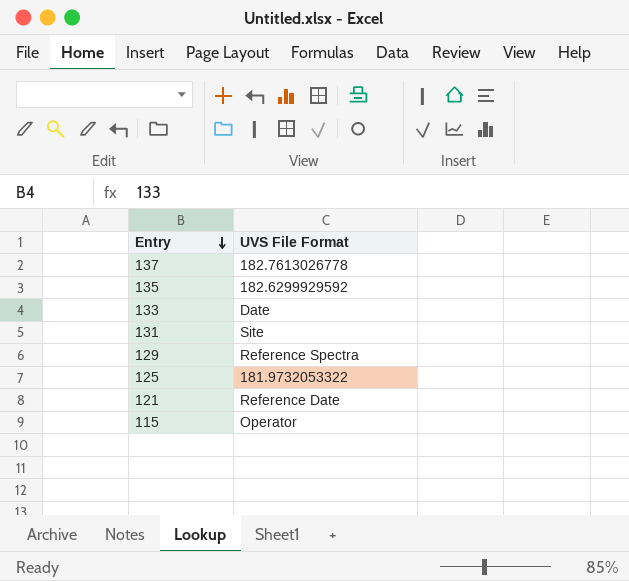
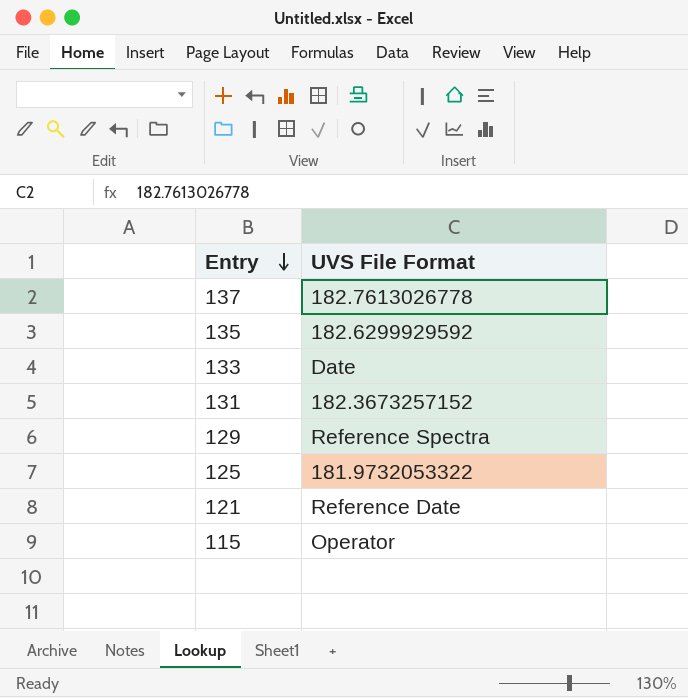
131 | UVS File Format: Site -> 182.3673257152

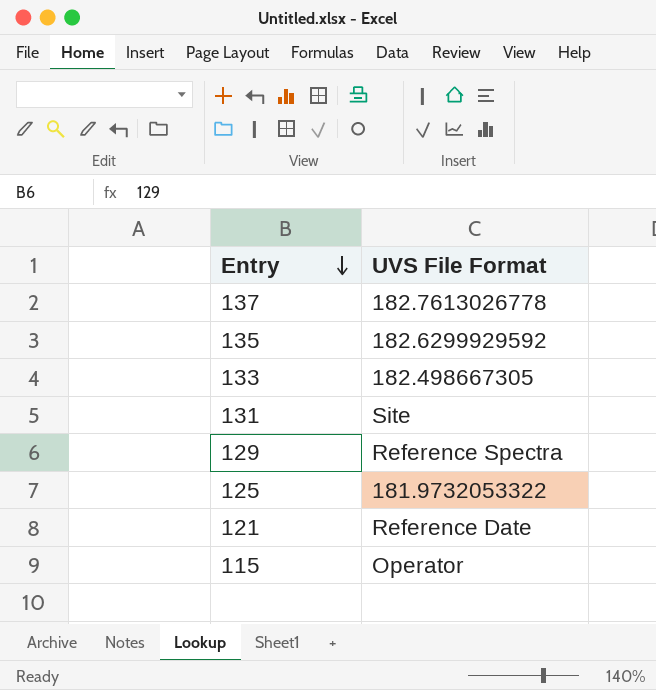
133 | UVS File Format: Date -> 182.498667305
131 | UVS File Format: 182.3673257152 -> Site

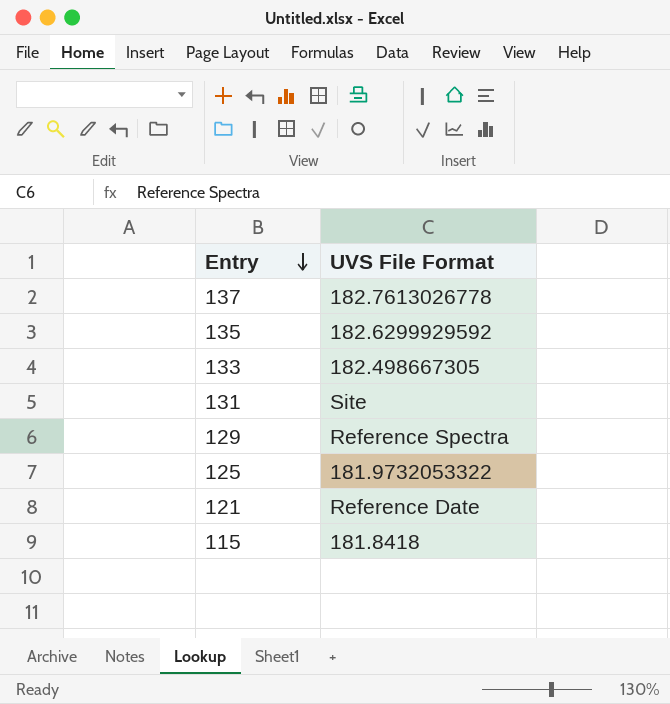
115 | UVS File Format: Operator -> 181.8418

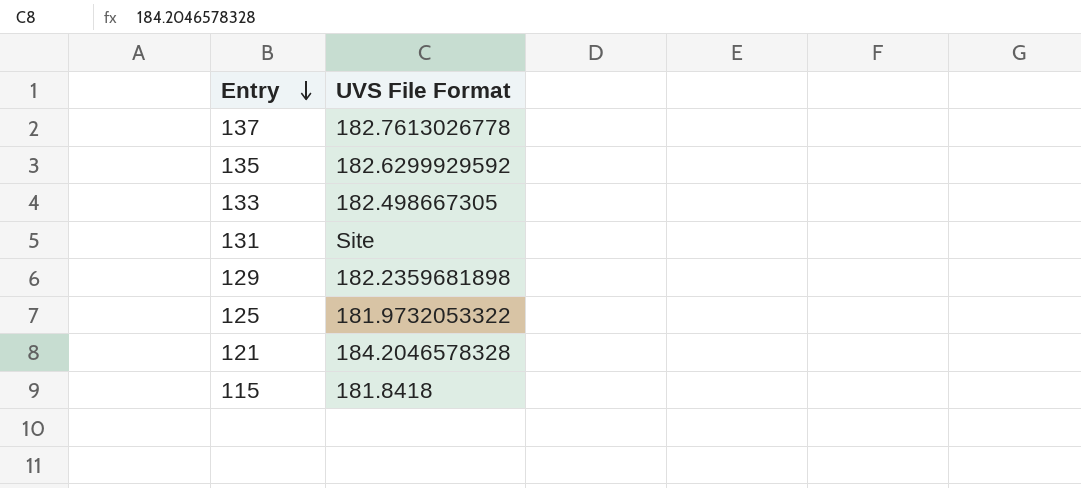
129 | UVS File Format: Reference Spectra -> 182.2359681898
121 | UVS File Format: Reference Date -> 184.2046578328

